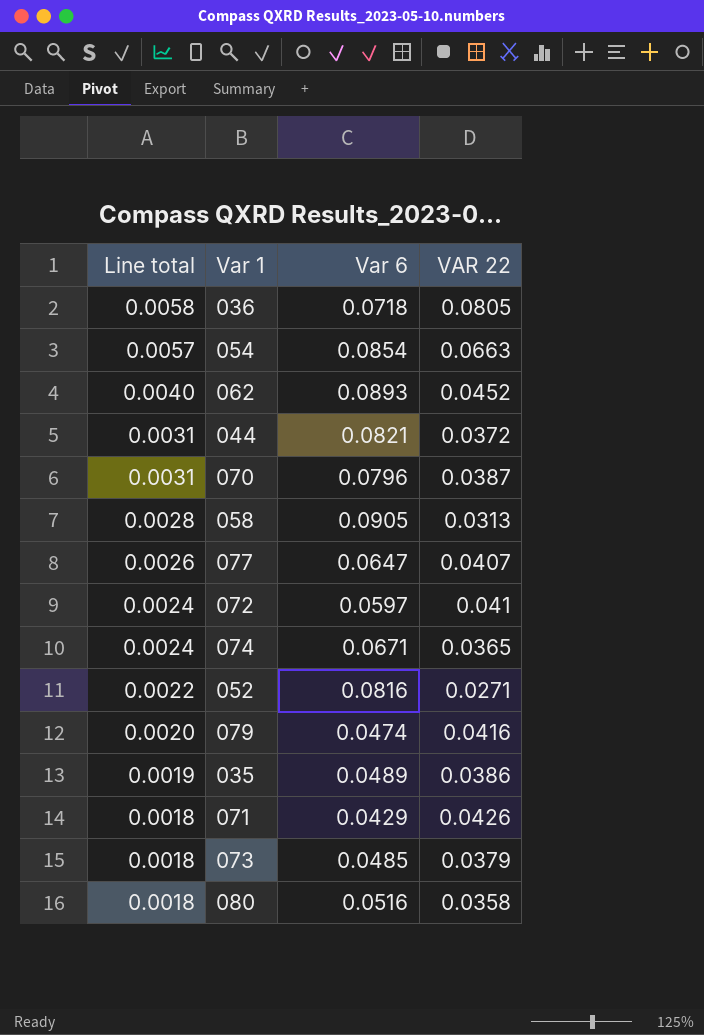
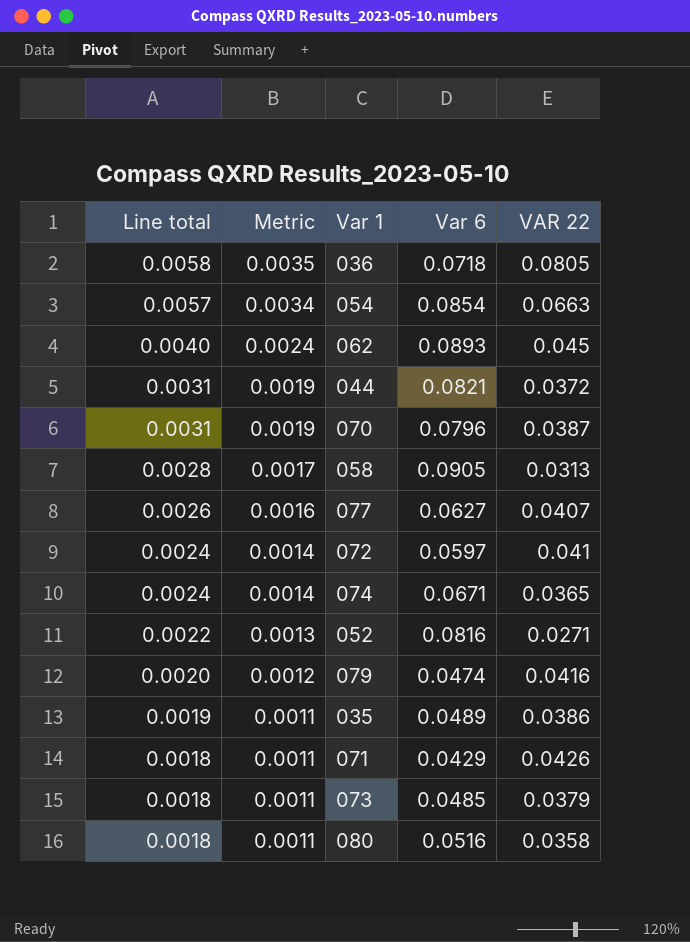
column Metric | formula: none -> [Line total] * 0.6
062 | VAR 22: 0.0452 -> 0.045
077 | Var 6: 0.0647 -> 0.0627

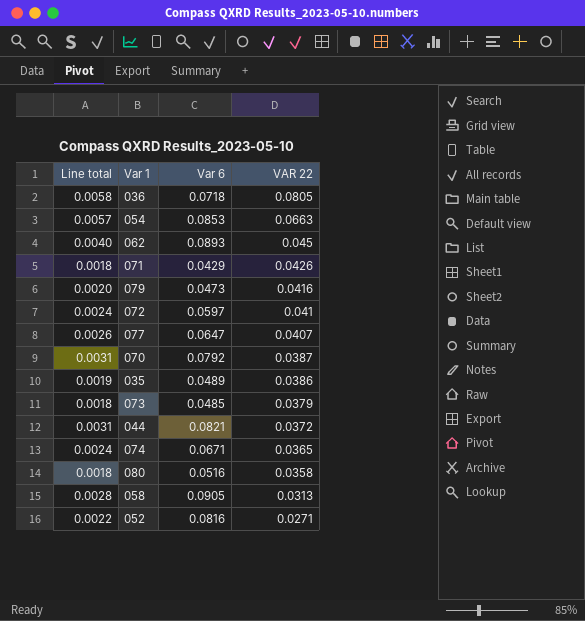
row order: Line total descending -> VAR 22 descending
column Metric | formula: [Line total] * 0.6 -> none
054 | Var 6: 0.0854 -> 0.0853
079 | Var 6: 0.0474 -> 0.0473
077 | Var 6: 0.0627 -> 0.0647
070 | Var 6: 0.0796 -> 0.0792

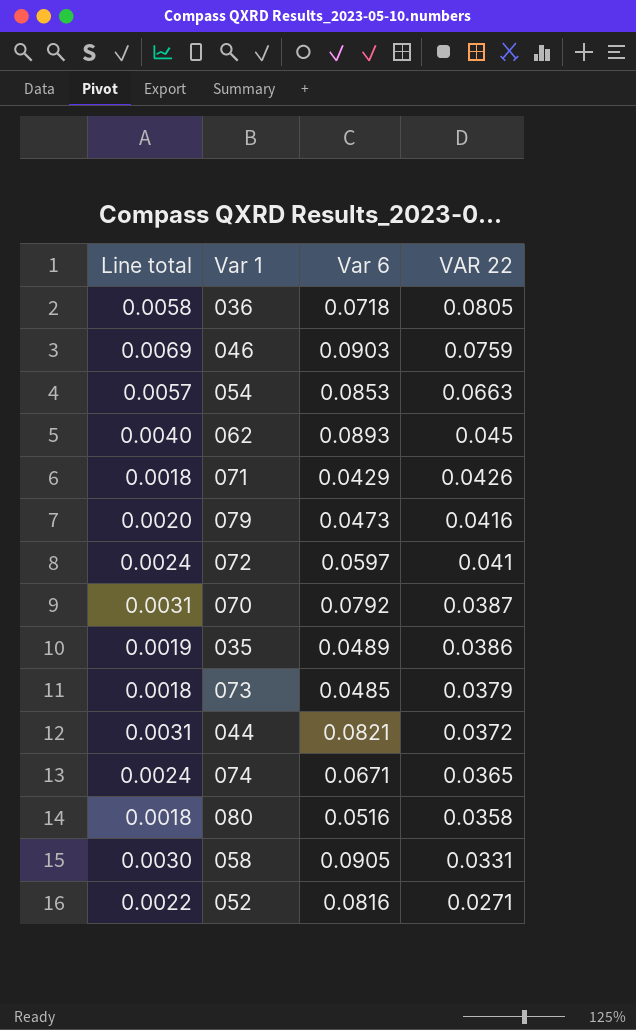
row 077: 0.0026 | 0.0647 | 0.0407 -> none
row 046: none -> 0.0069 | 0.0903 | 0.0759
058 | Line total: 0.0028 -> 0.0030
058 | VAR 22: 0.0313 -> 0.0331

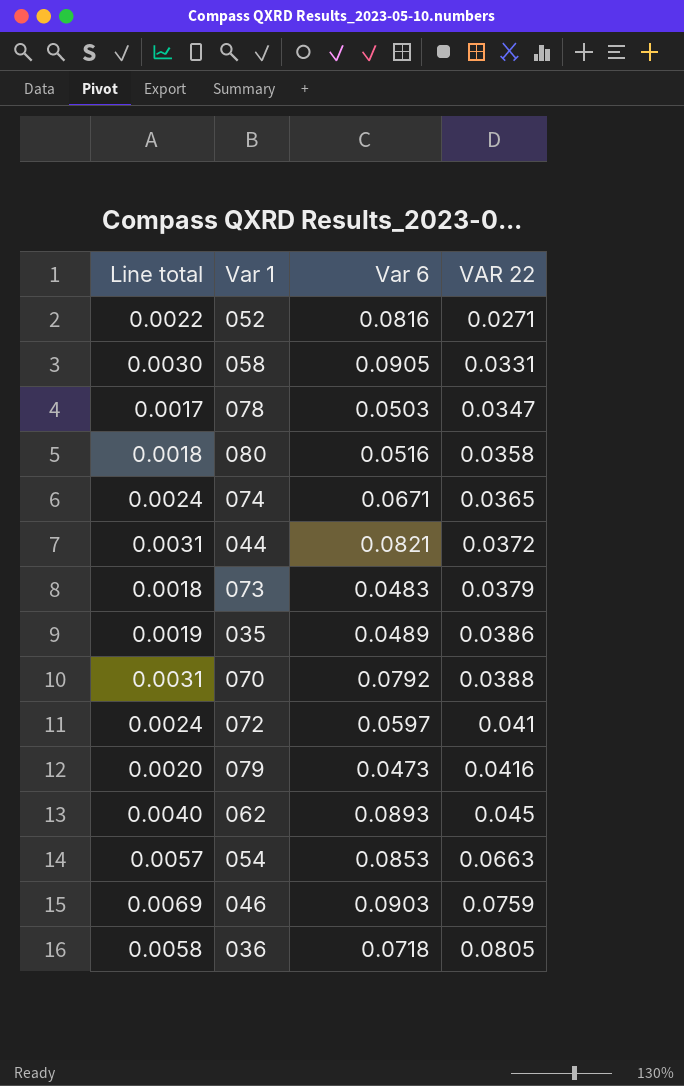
row order: VAR 22 descending -> VAR 22 ascending
row 071: 0.0018 | 0.0429 | 0.0426 -> none
row 078: none -> 0.0017 | 0.0503 | 0.0347
073 | Var 6: 0.0485 -> 0.0483
070 | VAR 22: 0.0387 -> 0.0388

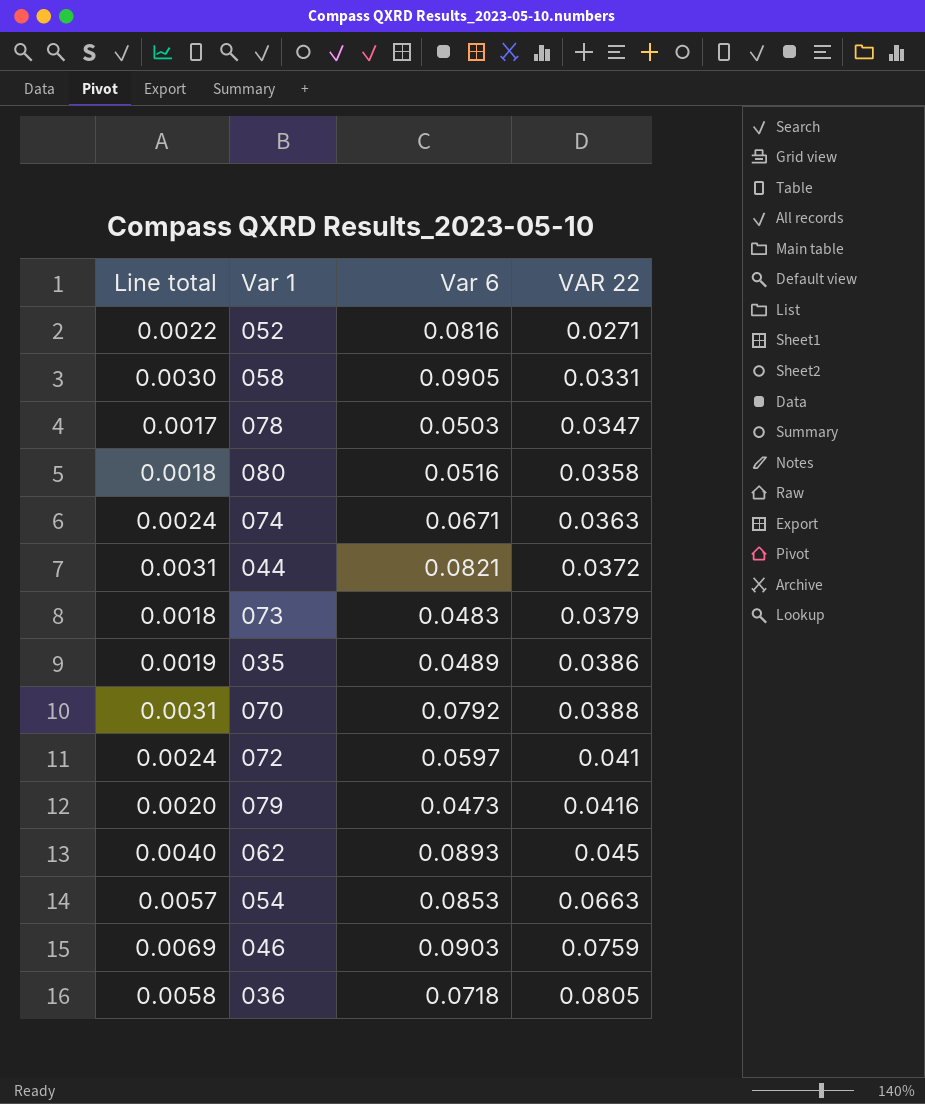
074 | VAR 22: 0.0365 -> 0.0363

